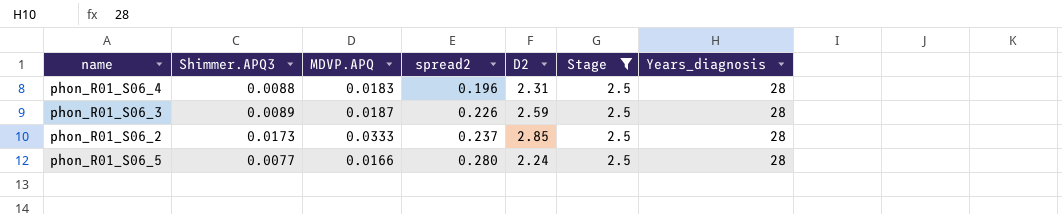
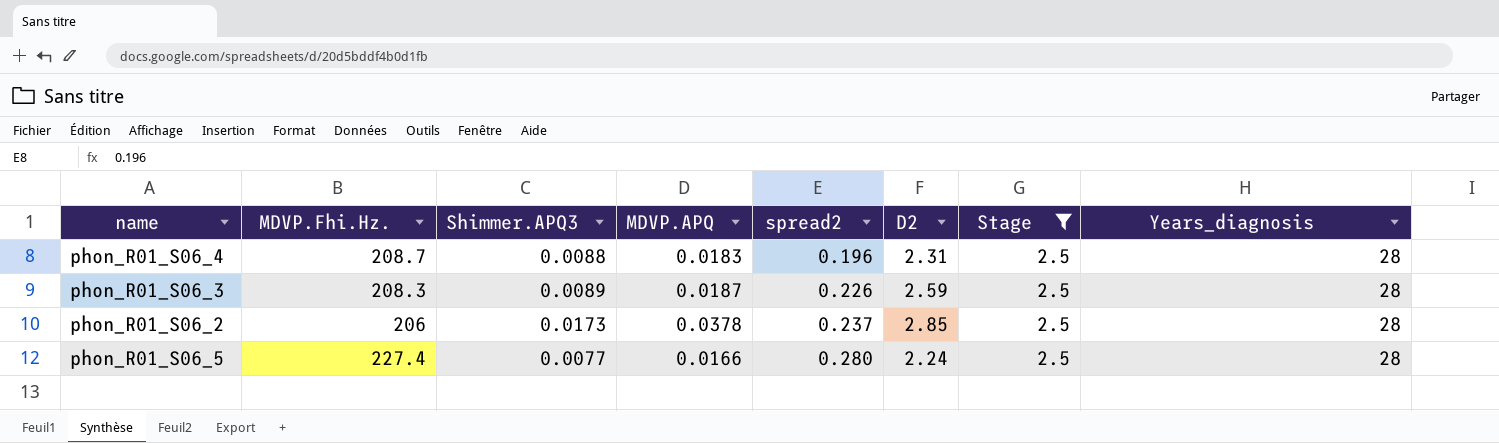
column MDVP.Fhi.Hz. | position: none -> 2
phon_R01_S06_2 | MDVP.APQ: 0.0333 -> 0.0378

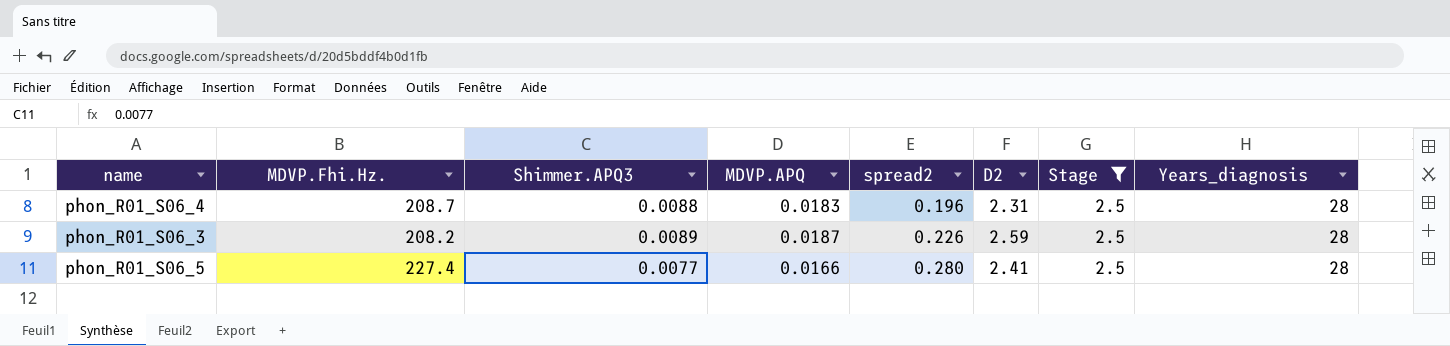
row phon_R01_S06_2: 206 | 0.0173 | 0.0378 | 0.237 | 2.85 | 2.5 | 28 -> none
phon_R01_S06_3 | MDVP.Fhi.Hz.: 208.3 -> 208.2
phon_R01_S06_5 | D2: 2.24 -> 2.41

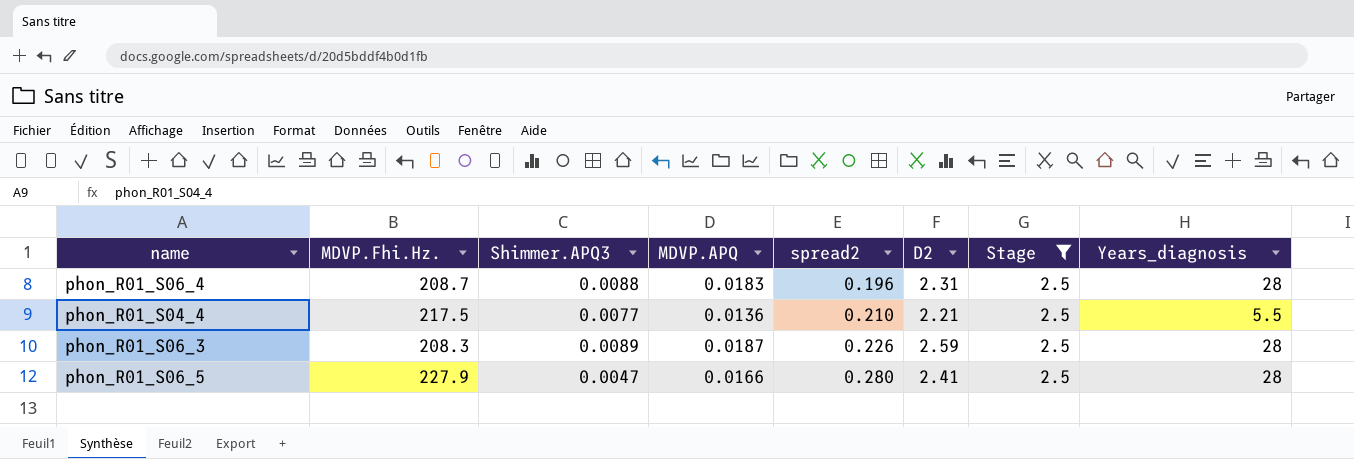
row phon_R01_S04_4: none -> 217.5 | 0.0077 | 0.0136 | 0.210 | 2.21 | 2.5 | 5.5
phon_R01_S06_3 | MDVP.Fhi.Hz.: 208.2 -> 208.3
phon_R01_S06_5 | MDVP.Fhi.Hz.: 227.4 -> 227.9
phon_R01_S06_5 | Shimmer.APQ3: 0.0077 -> 0.0047

